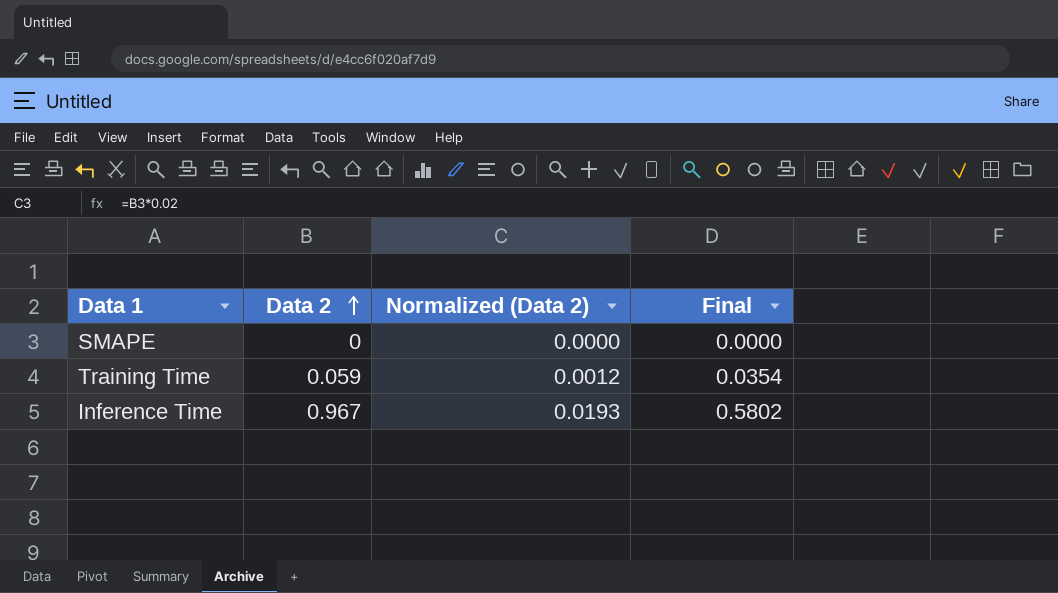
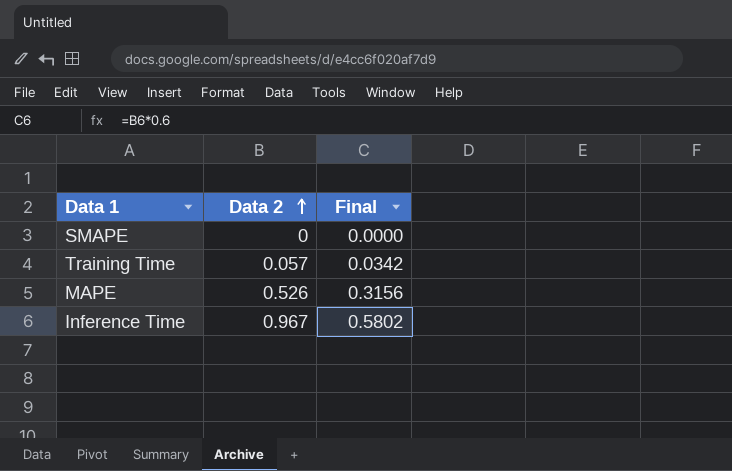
column Normalized (Data 2) | formula: [Data 2] * 0.02 -> none
Training Time | Data 2: 0.059 -> 0.057
Training Time | Final: 0.0354 -> 0.0342
row MAPE: none -> 0.526 | 0.3156

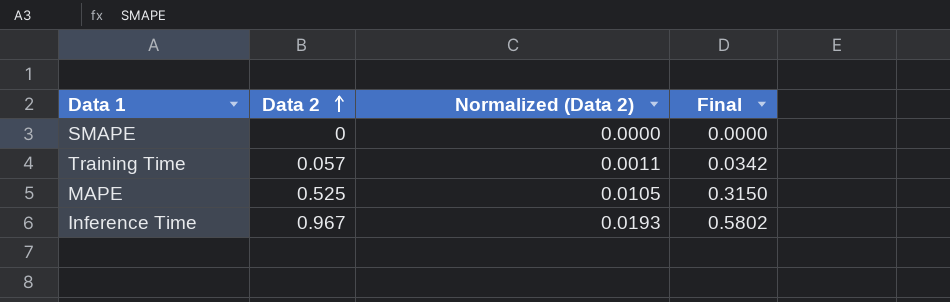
column Normalized (Data 2) | formula: none -> [Data 2] * 0.02
MAPE | Data 2: 0.526 -> 0.525
MAPE | Final: 0.3156 -> 0.3150

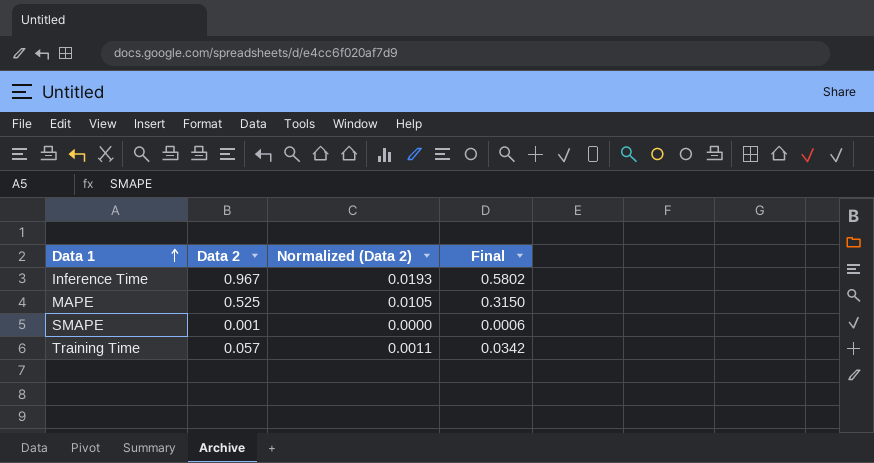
row order: Data 2 ascending -> Data 1 ascending
SMAPE | Data 2: 0 -> 0.001
SMAPE | Final: 0.0000 -> 0.0006

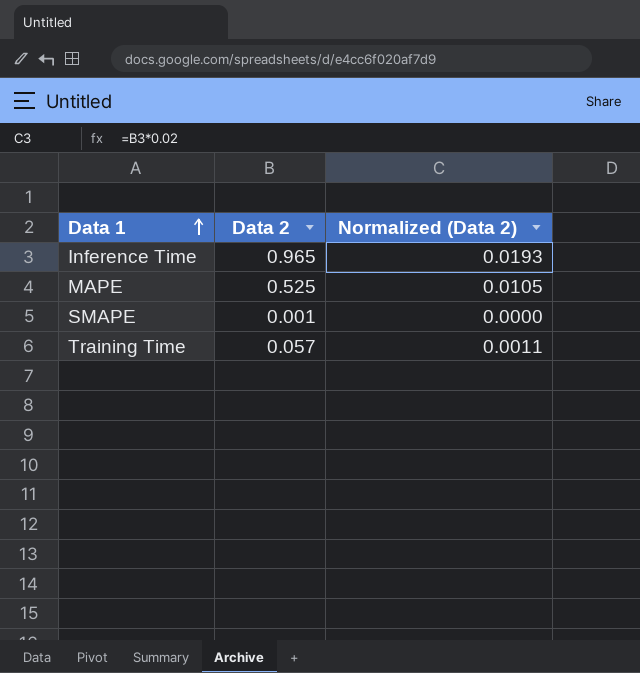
column Final | formula: [Data 2] * 0.6 -> none
Inference Time | Data 2: 0.967 -> 0.965

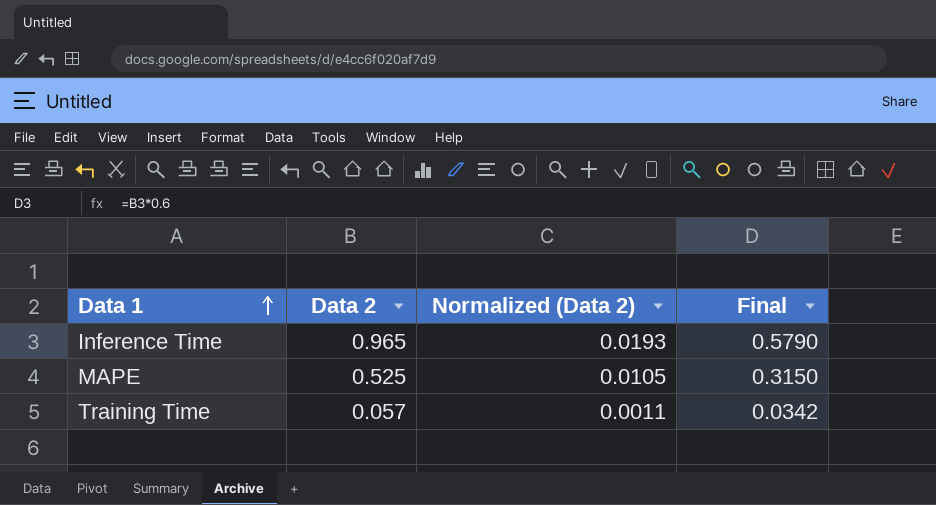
column Final | formula: none -> [Data 2] * 0.6
row SMAPE: 0.001 | 0.0000 -> none

